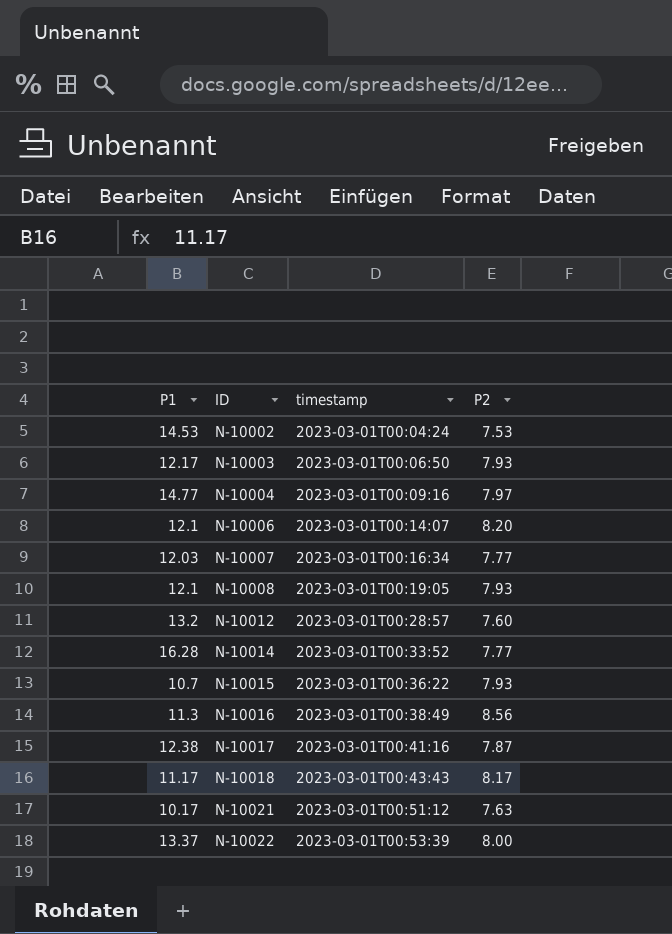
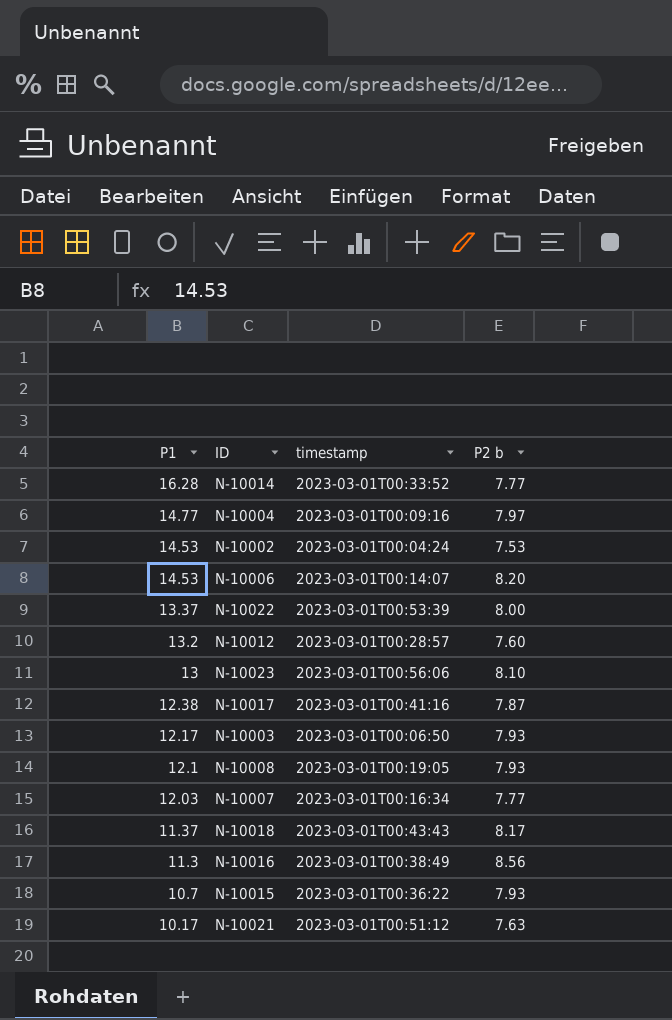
row order: ID ascending -> P1 descending
column name: P2 -> P2 b
N-10006 | P1: 12.1 -> 14.53
row N-10023: none -> 13 | 2023-03-01T00:56:06 | 8.10
N-10018 | P1: 11.17 -> 11.37

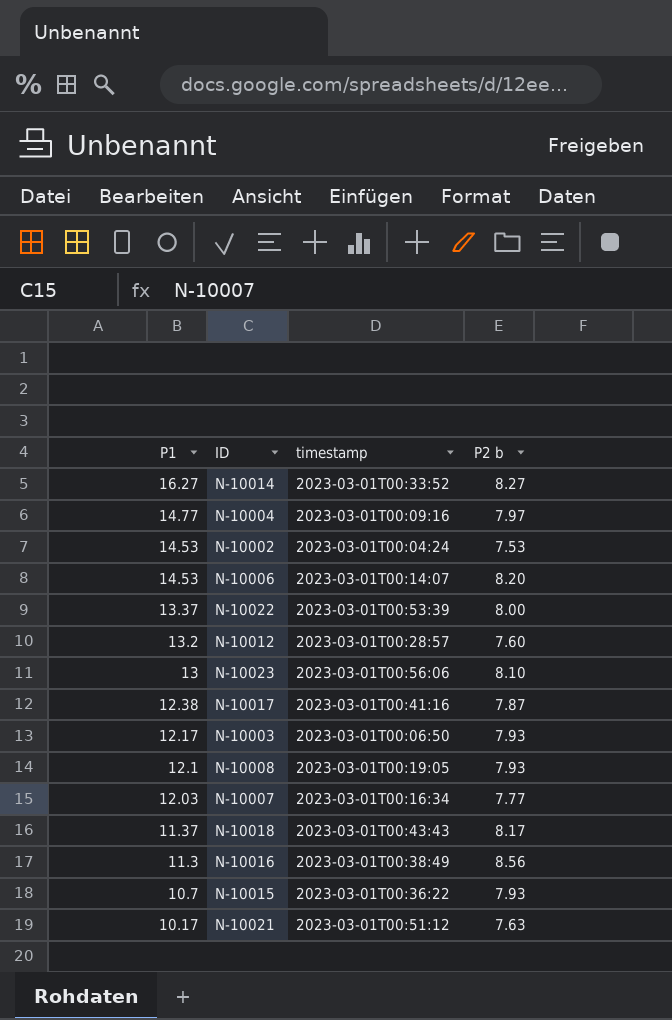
N-10014 | P1: 16.28 -> 16.27
N-10014 | P2 b: 7.77 -> 8.27

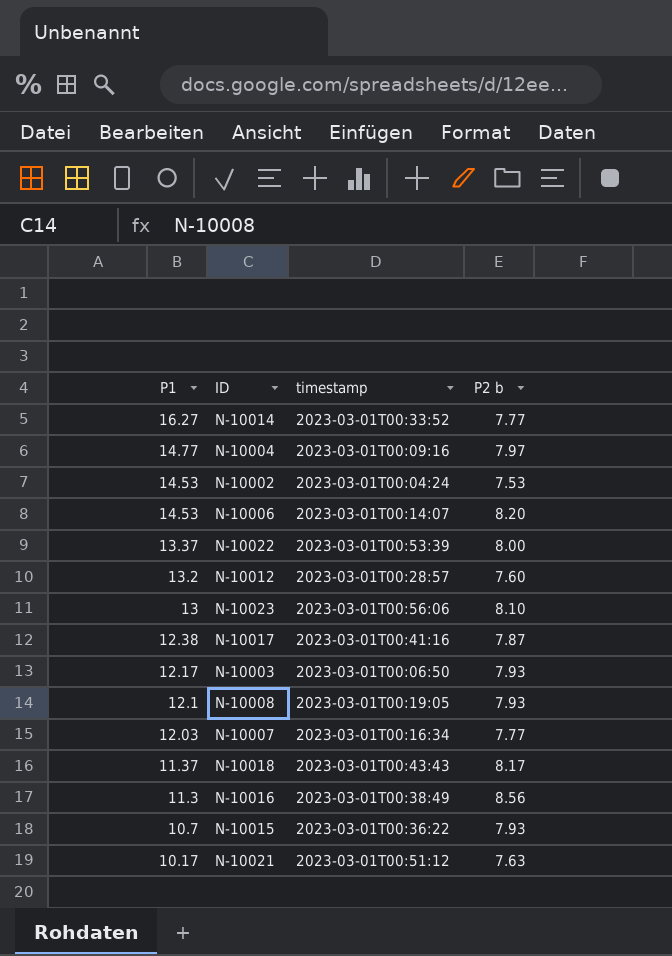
N-10014 | P2 b: 8.27 -> 7.77

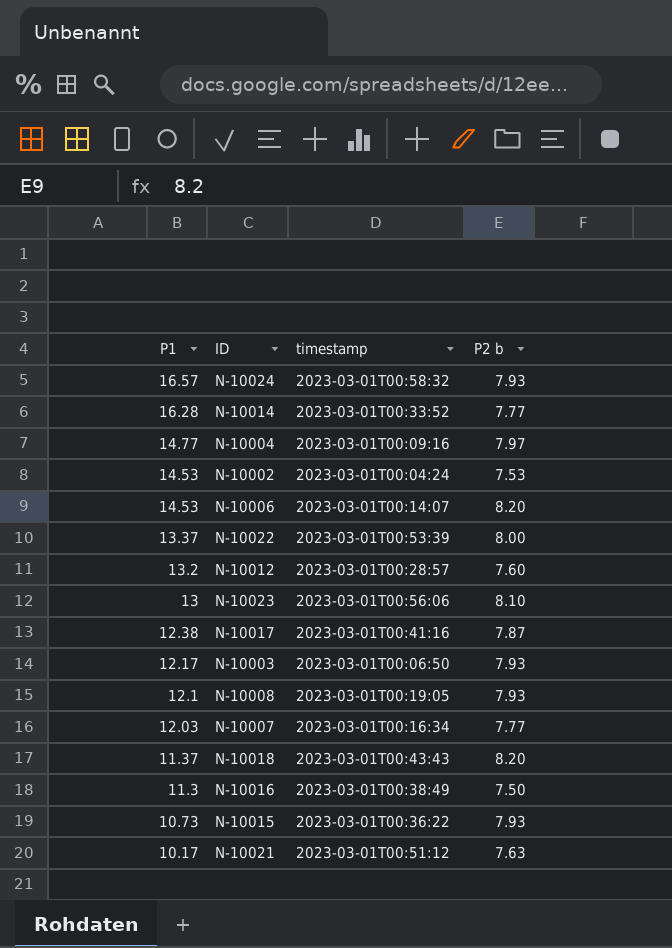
row N-10024: none -> 16.57 | 2023-03-01T00:58:32 | 7.93
N-10014 | P1: 16.27 -> 16.28
N-10018 | P2 b: 8.17 -> 8.20
N-10016 | P2 b: 8.56 -> 7.50
N-10015 | P1: 10.7 -> 10.73

